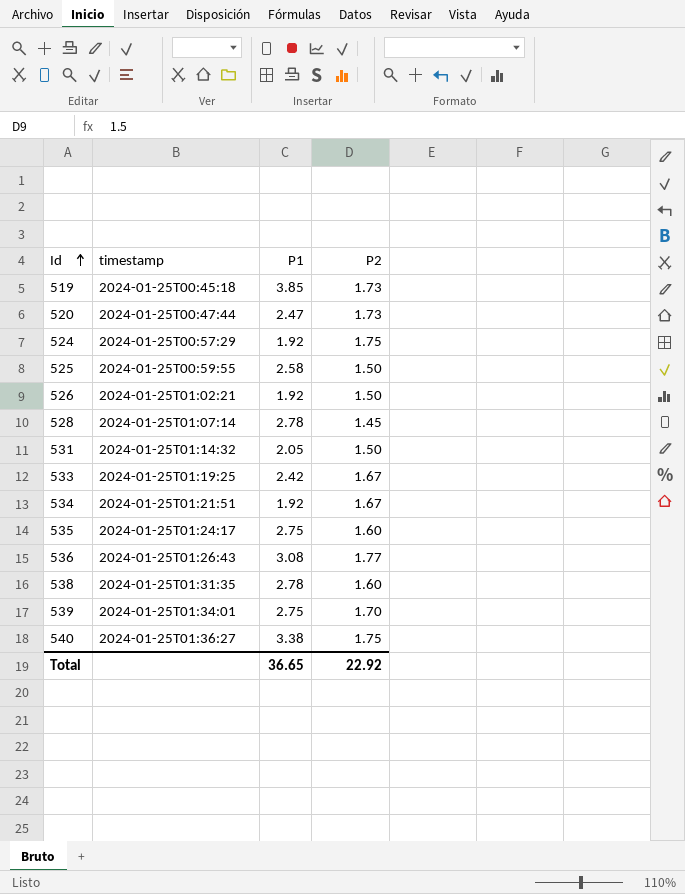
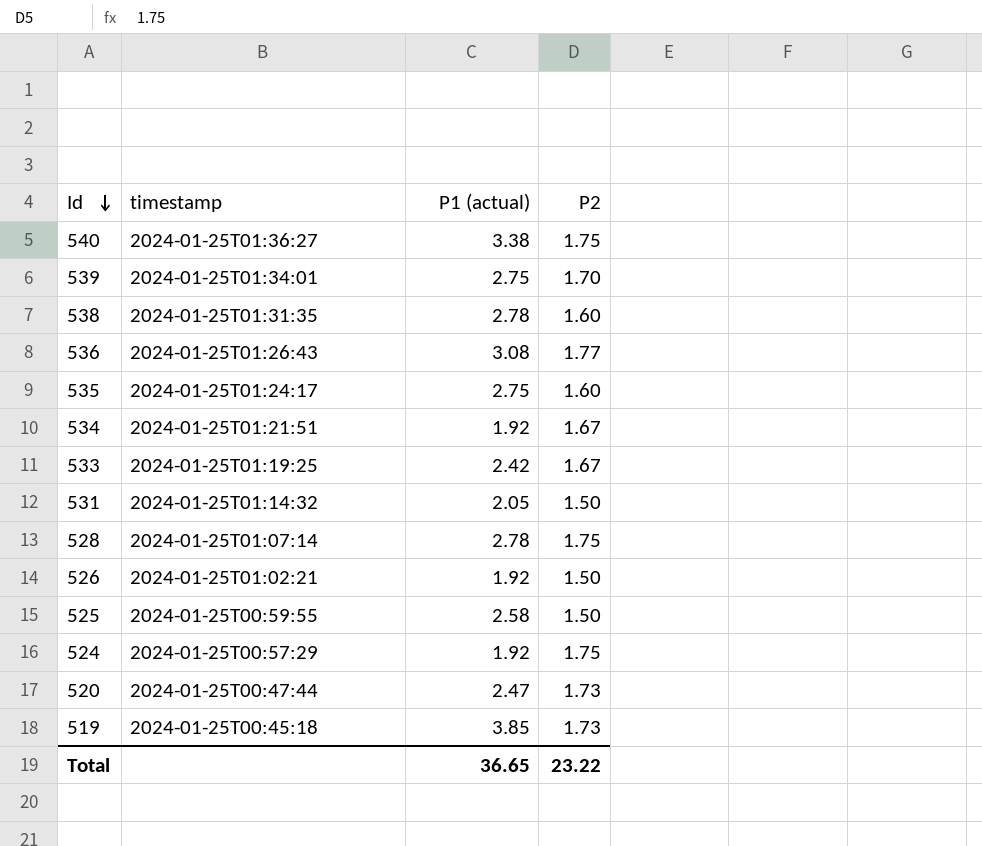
row order: Id ascending -> Id descending
column name: P1 -> P1 (actual)
528 | P2: 1.45 -> 1.75
Total | P2: 22.92 -> 23.22

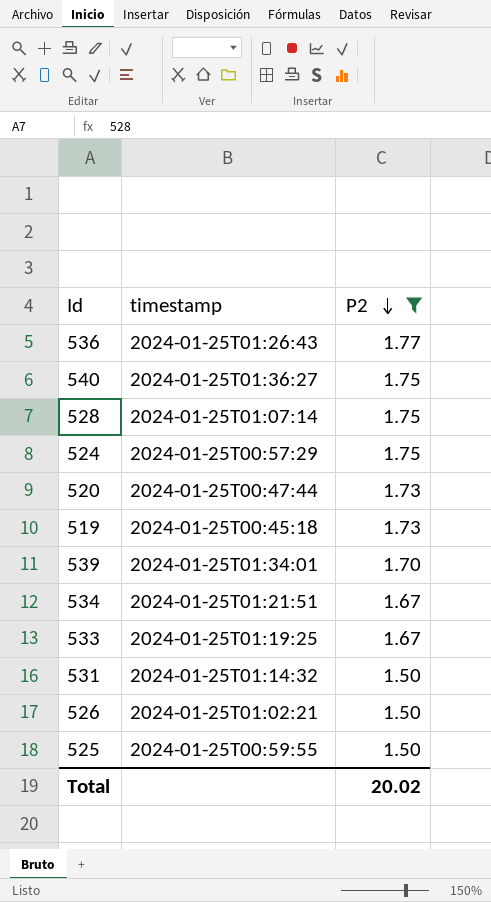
filter: none -> P2 != 1.60
row order: Id descending -> P2 descending
column P1 (actual) | position: 3 -> none
Total | P2: 23.22 -> 20.02

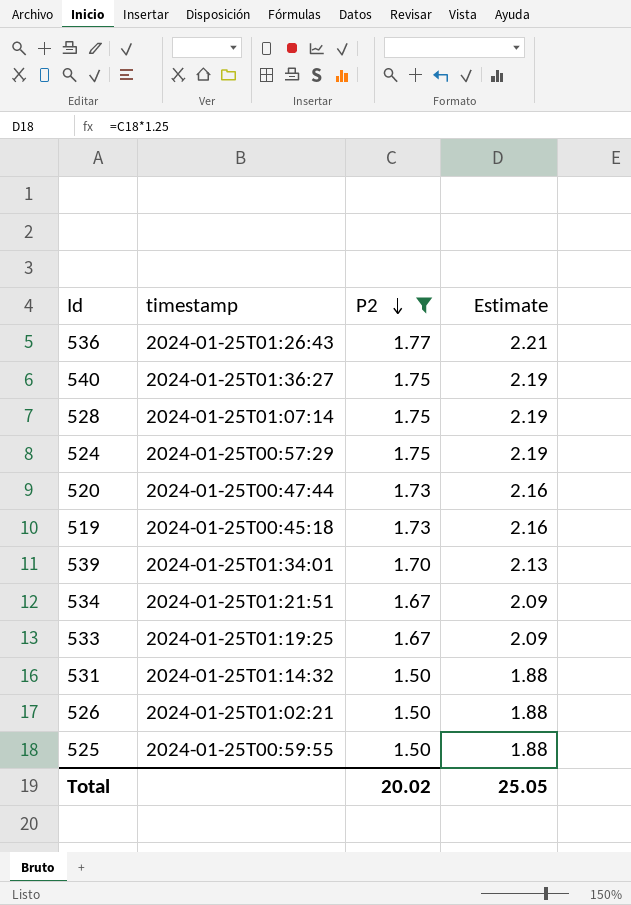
column Estimate | formula: none -> [P2] * 1.25

